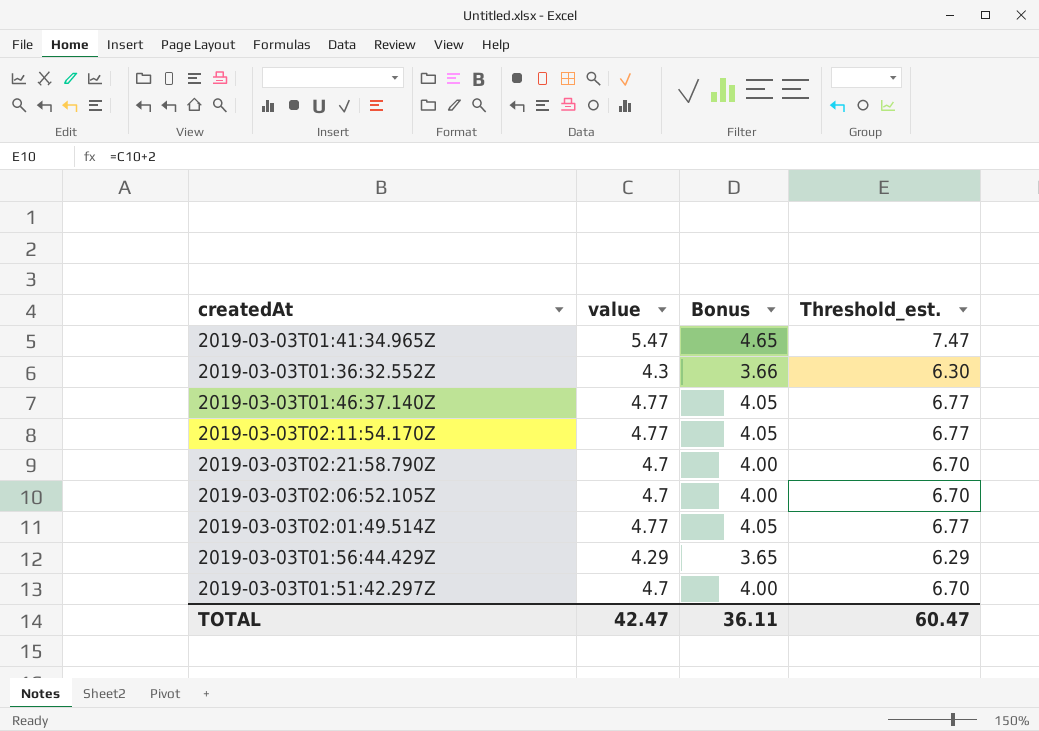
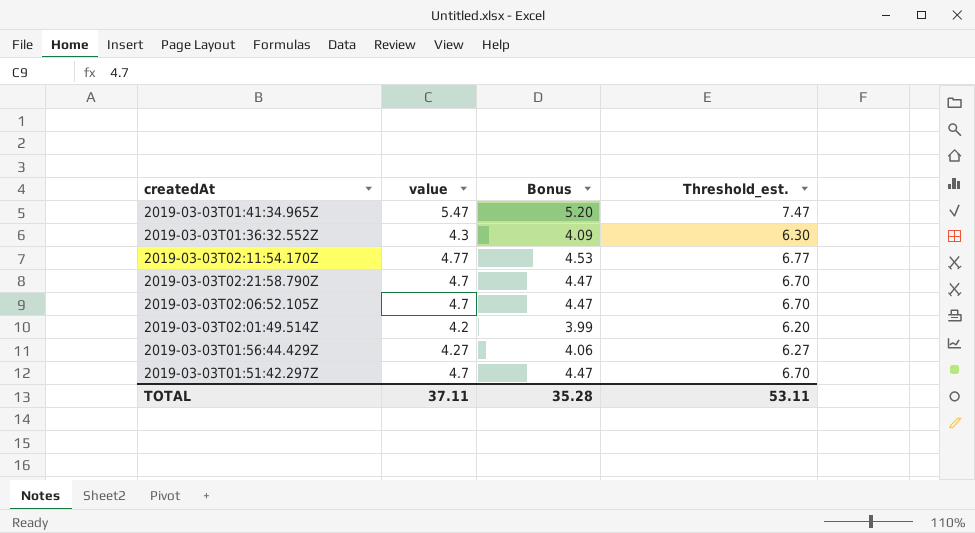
column Bonus | formula: [value] * 0.85 -> [value] * 0.95
row 2019-03-03T01:46:37.140Z: 4.77 | 4.05 | 6.77 -> none
2019-03-03T02:01:49.514Z | value: 4.77 -> 4.2
2019-03-03T02:01:49.514Z | Threshold_est.: 6.77 -> 6.20
2019-03-03T01:56:44.429Z | value: 4.29 -> 4.27
2019-03-03T01:56:44.429Z | Threshold_est.: 6.29 -> 6.27
TOTAL | value: 42.47 -> 37.11
TOTAL | Bonus: 36.11 -> 35.28
TOTAL | Threshold_est.: 60.47 -> 53.11

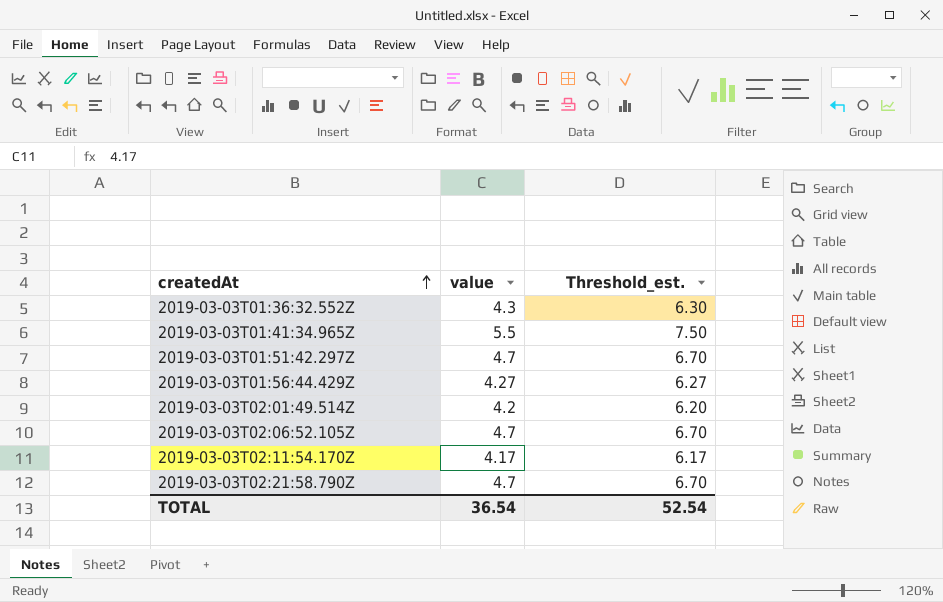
row order: none -> createdAt ascending
column Bonus | formula: [value] * 0.95 -> none
2019-03-03T01:41:34.965Z | value: 5.47 -> 5.5
2019-03-03T01:41:34.965Z | Threshold_est.: 7.47 -> 7.50
2019-03-03T02:11:54.170Z | value: 4.77 -> 4.17
2019-03-03T02:11:54.170Z | Threshold_est.: 6.77 -> 6.17
TOTAL | value: 37.11 -> 36.54
TOTAL | Threshold_est.: 53.11 -> 52.54

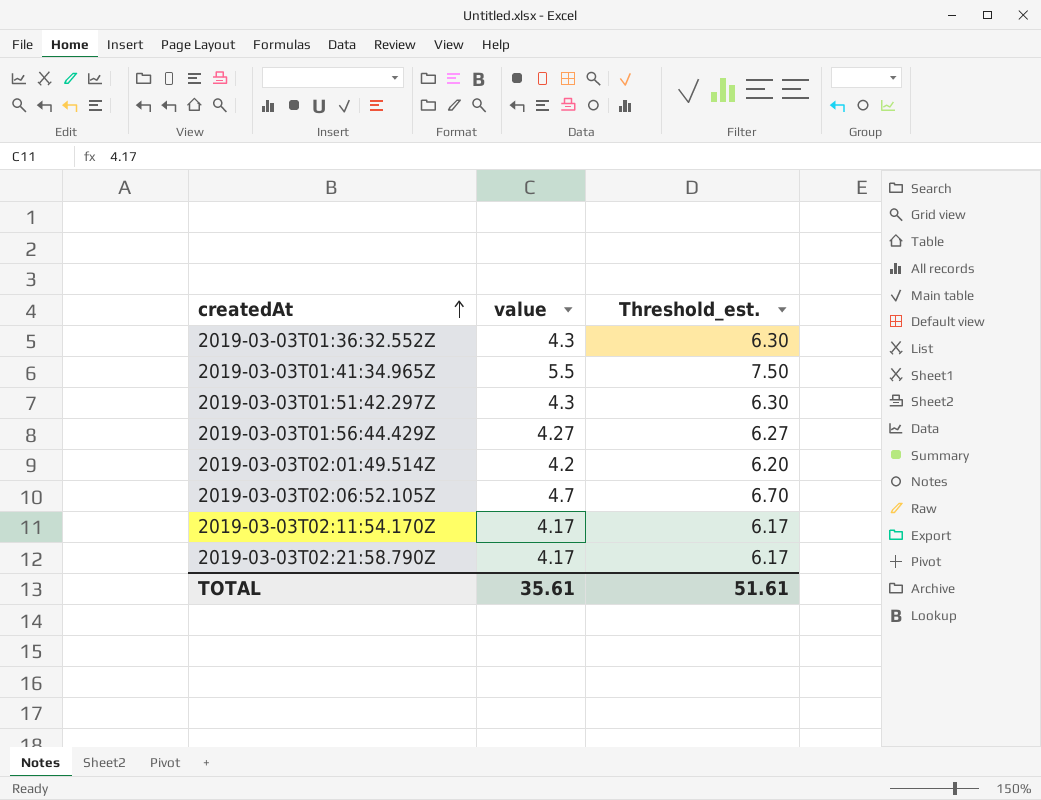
2019-03-03T01:51:42.297Z | value: 4.7 -> 4.3
2019-03-03T01:51:42.297Z | Threshold_est.: 6.70 -> 6.30
2019-03-03T02:21:58.790Z | value: 4.7 -> 4.17
2019-03-03T02:21:58.790Z | Threshold_est.: 6.70 -> 6.17
TOTAL | value: 36.54 -> 35.61
TOTAL | Threshold_est.: 52.54 -> 51.61

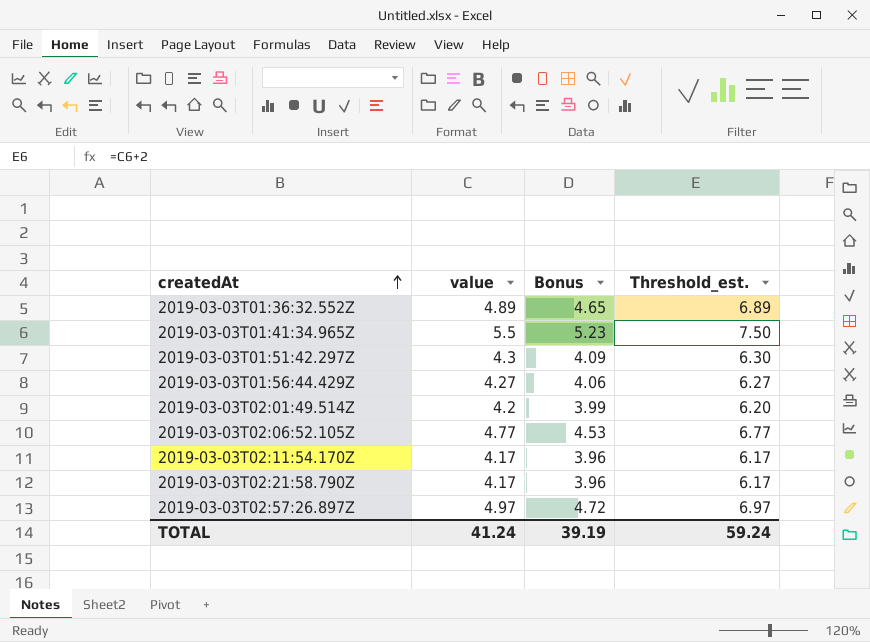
column Bonus | formula: none -> [value] * 0.95
2019-03-03T01:36:32.552Z | value: 4.3 -> 4.89
2019-03-03T01:36:32.552Z | Threshold_est.: 6.30 -> 6.89
2019-03-03T02:06:52.105Z | value: 4.7 -> 4.77
2019-03-03T02:06:52.105Z | Threshold_est.: 6.70 -> 6.77
row 2019-03-03T02:57:26.897Z: none -> 4.97 | 4.72 | 6.97
TOTAL | value: 35.61 -> 41.24
TOTAL | Threshold_est.: 51.61 -> 59.24

